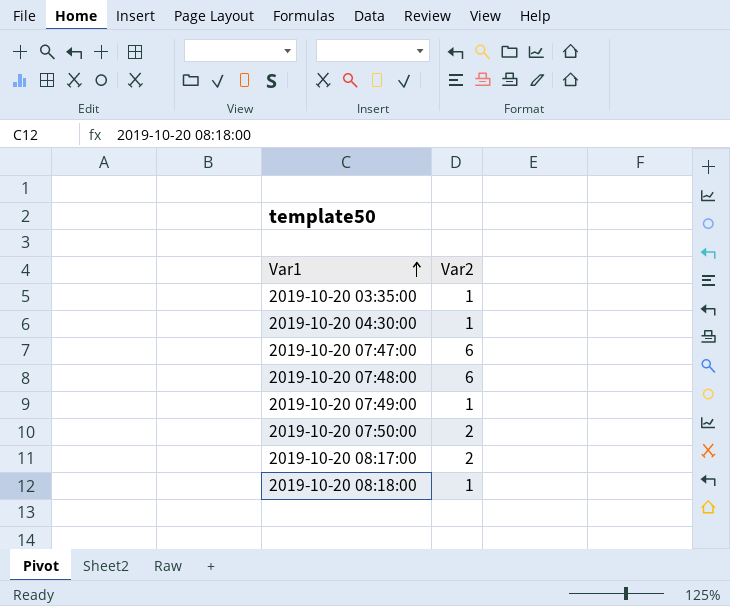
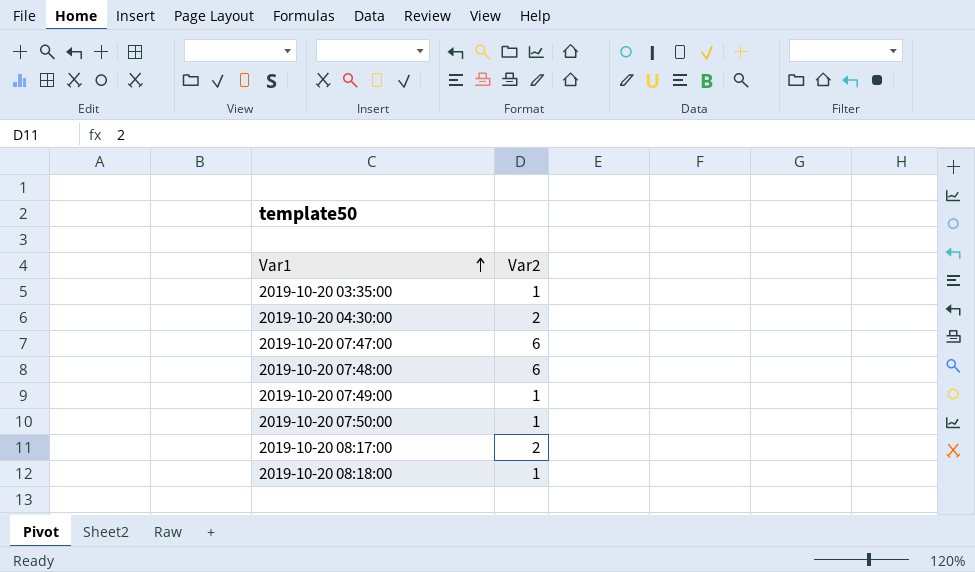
2019-10-20 04:30:00 | Var2: 1 -> 2
2019-10-20 07:50:00 | Var2: 2 -> 1

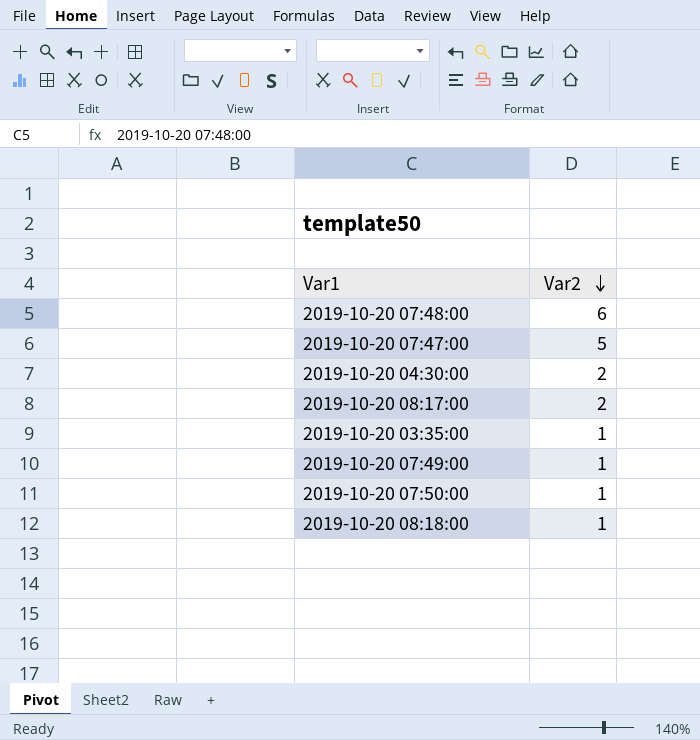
row order: Var1 ascending -> Var2 descending
2019-10-20 07:47:00 | Var2: 6 -> 5

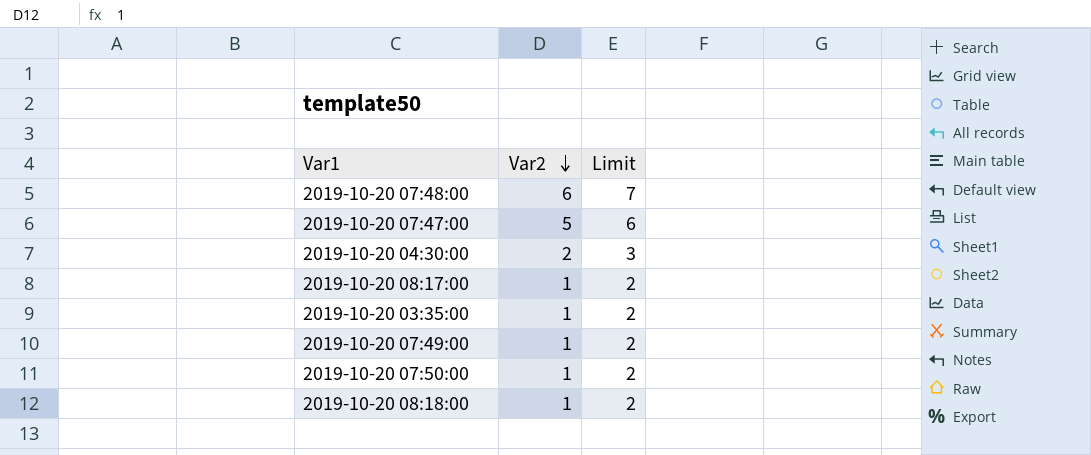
column Limit | formula: none -> [Var2] + 1
2019-10-20 08:17:00 | Var2: 2 -> 1

